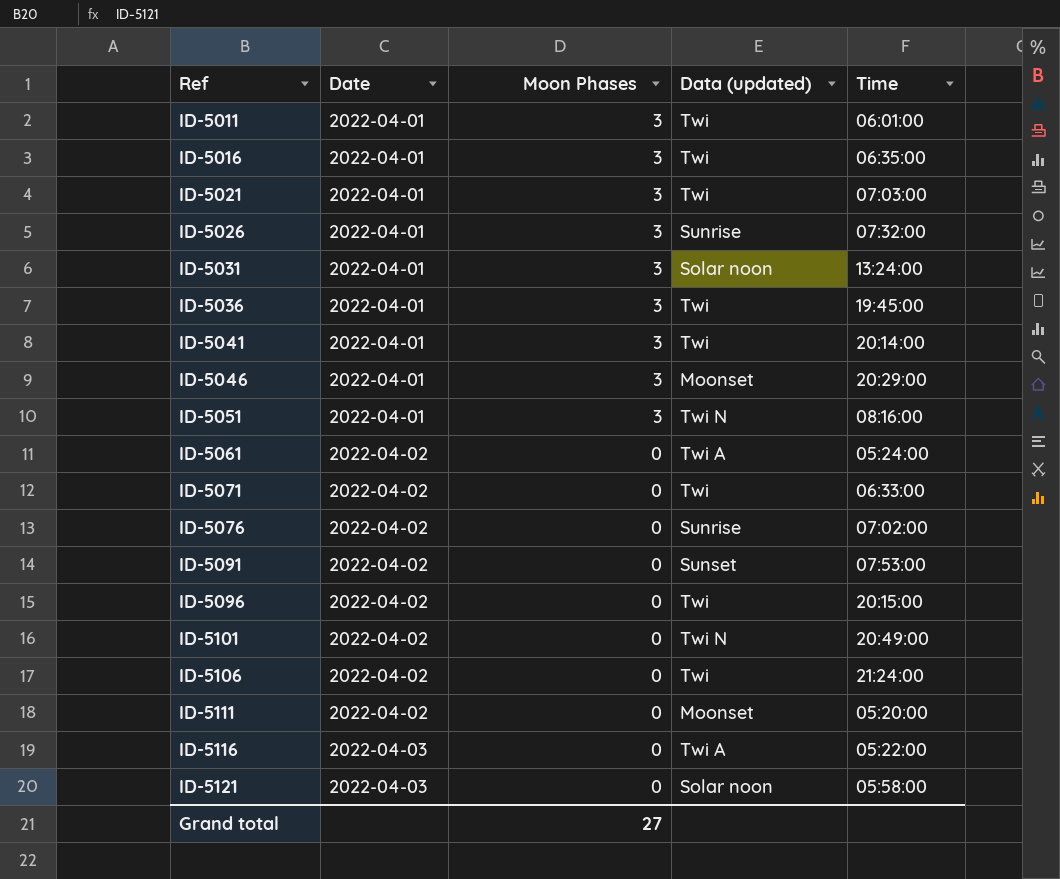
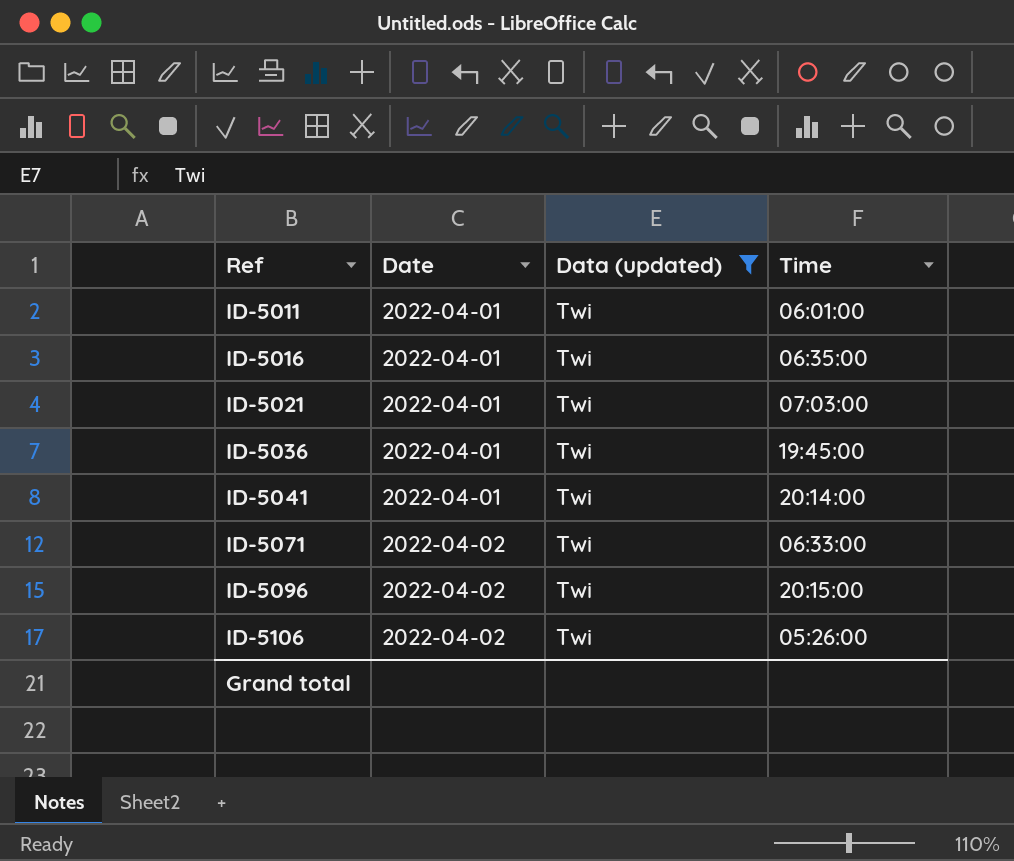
filter: none -> Data (updated) = Twi
column Moon Phases | position: 3 -> none
ID-5106 | Time: 21:24:00 -> 05:26:00

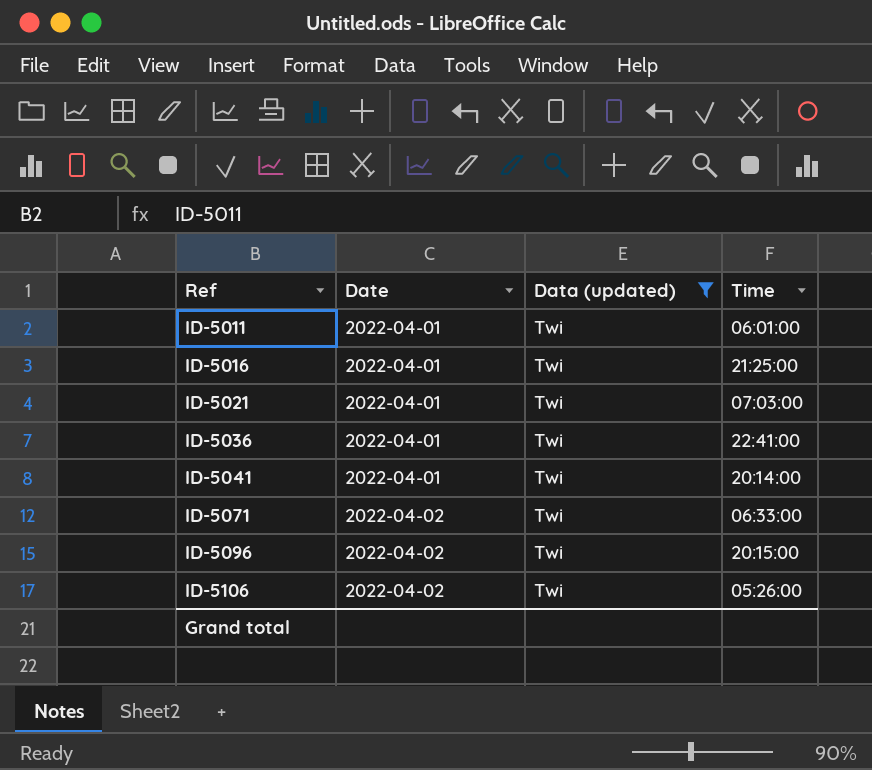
ID-5016 | Time: 06:35:00 -> 21:25:00
ID-5036 | Time: 19:45:00 -> 22:41:00

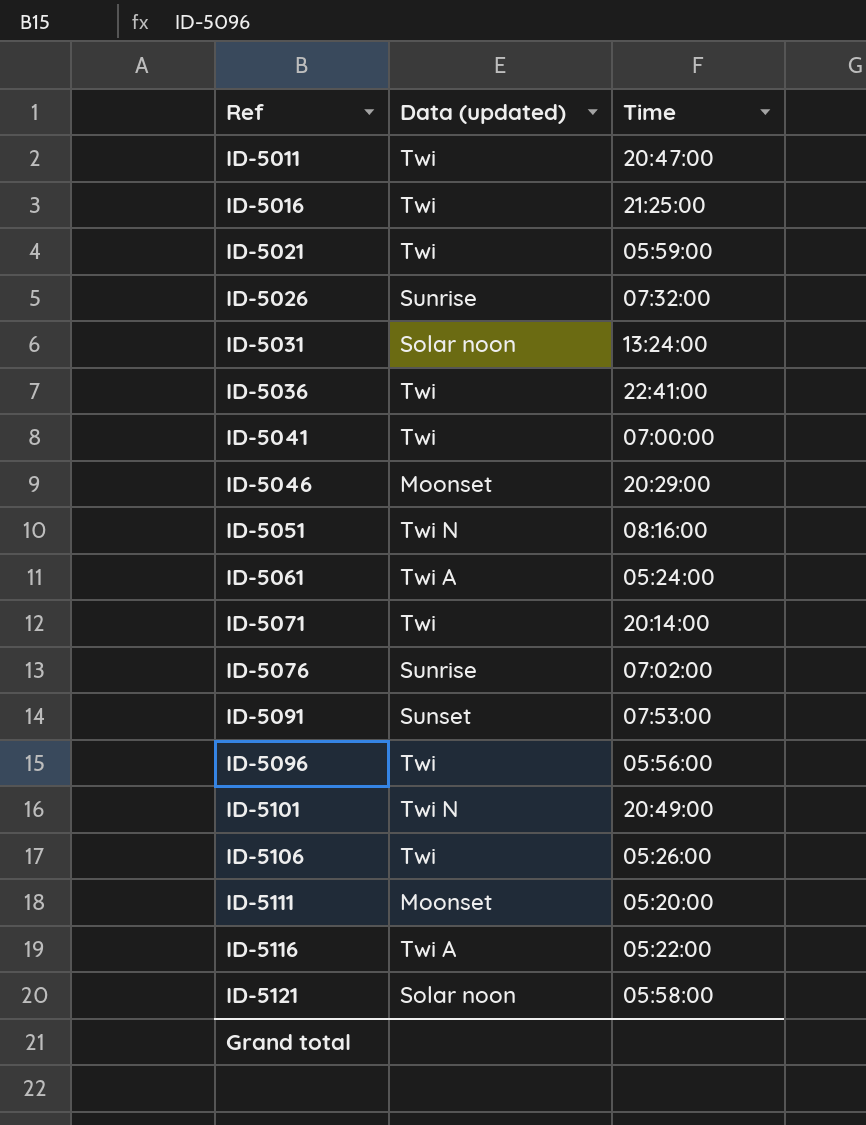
filter: Data (updated) = Twi -> none
column Date | position: 2 -> none
ID-5011 | Time: 06:01:00 -> 20:47:00
ID-5021 | Time: 07:03:00 -> 05:59:00
ID-5041 | Time: 20:14:00 -> 07:00:00
ID-5071 | Time: 06:33:00 -> 20:14:00
ID-5096 | Time: 20:15:00 -> 05:56:00

